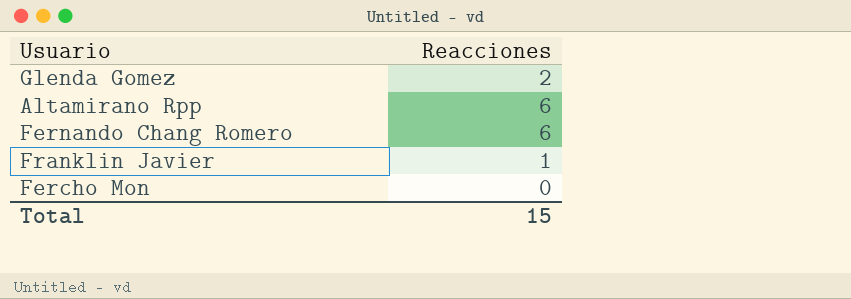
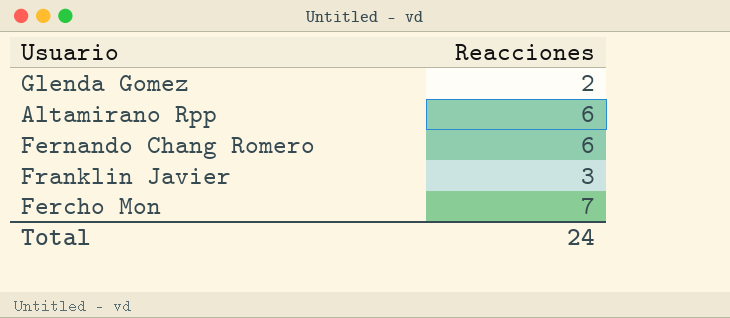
Franklin Javier | Reacciones: 1 -> 3
Fercho Mon | Reacciones: 0 -> 7
Total | Reacciones: 15 -> 24

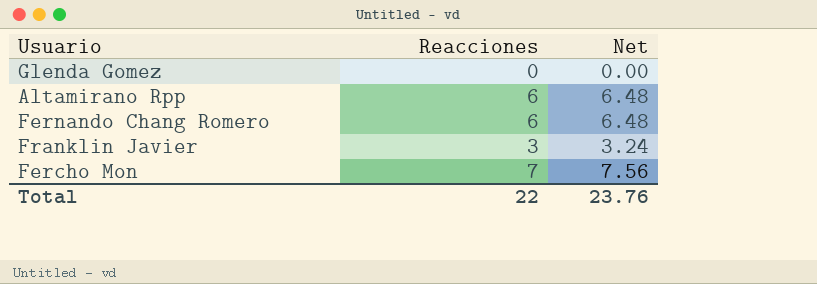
column Net | formula: none -> [Reacciones] * 1.08
Glenda Gomez | Reacciones: 2 -> 0
Total | Reacciones: 24 -> 22

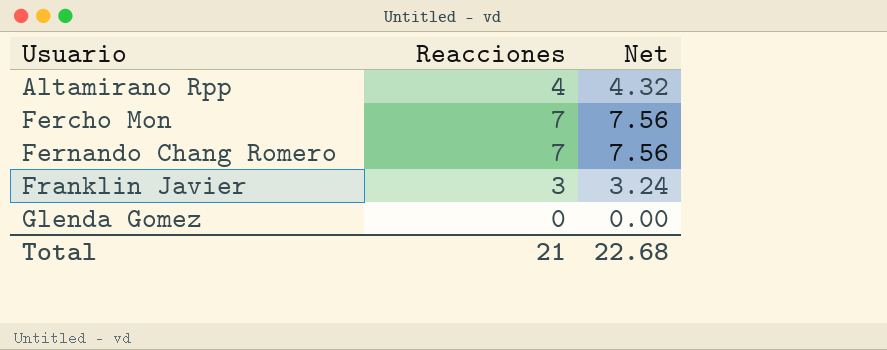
row order: none -> Usuario ascending
Altamirano Rpp | Reacciones: 6 -> 4
Altamirano Rpp | Net: 6.48 -> 4.32
Fernando Chang Romero | Reacciones: 6 -> 7
Fernando Chang Romero | Net: 6.48 -> 7.56
Total | Reacciones: 22 -> 21
Total | Net: 23.76 -> 22.68

